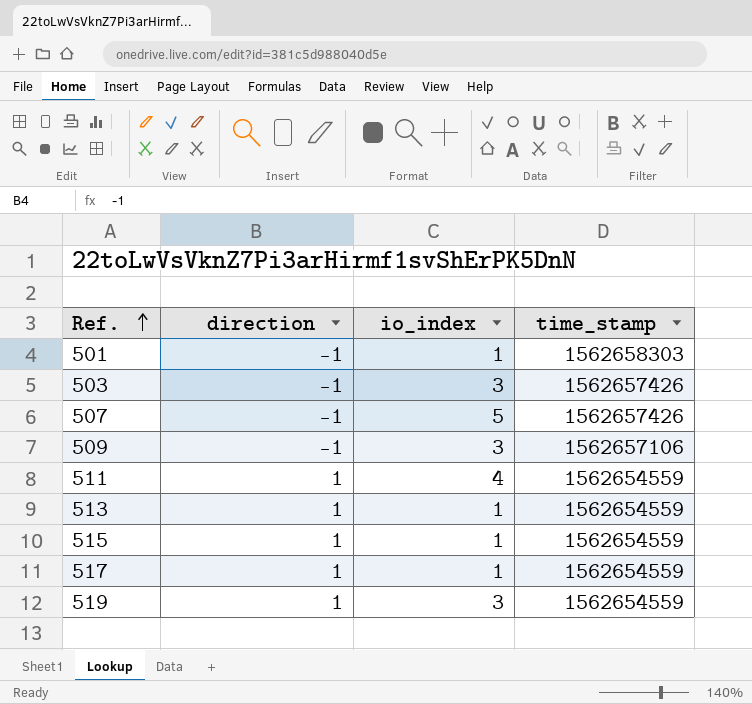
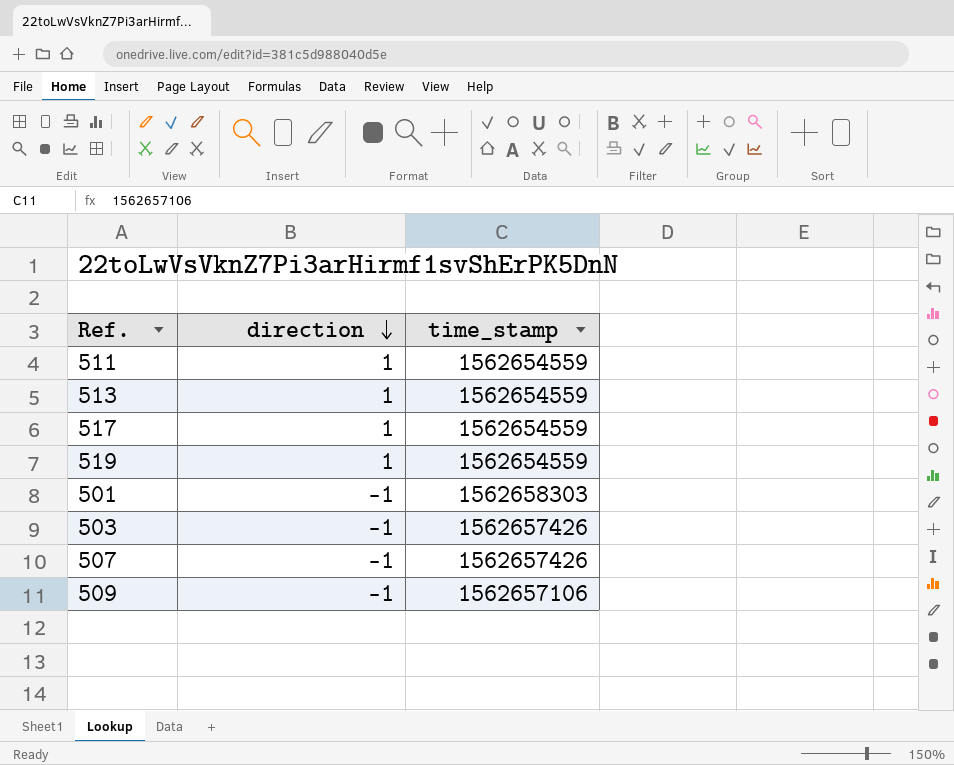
row order: Ref. ascending -> direction descending
column io_index | position: 3 -> none
row 515: 1 | 1 | 1562654559 -> none

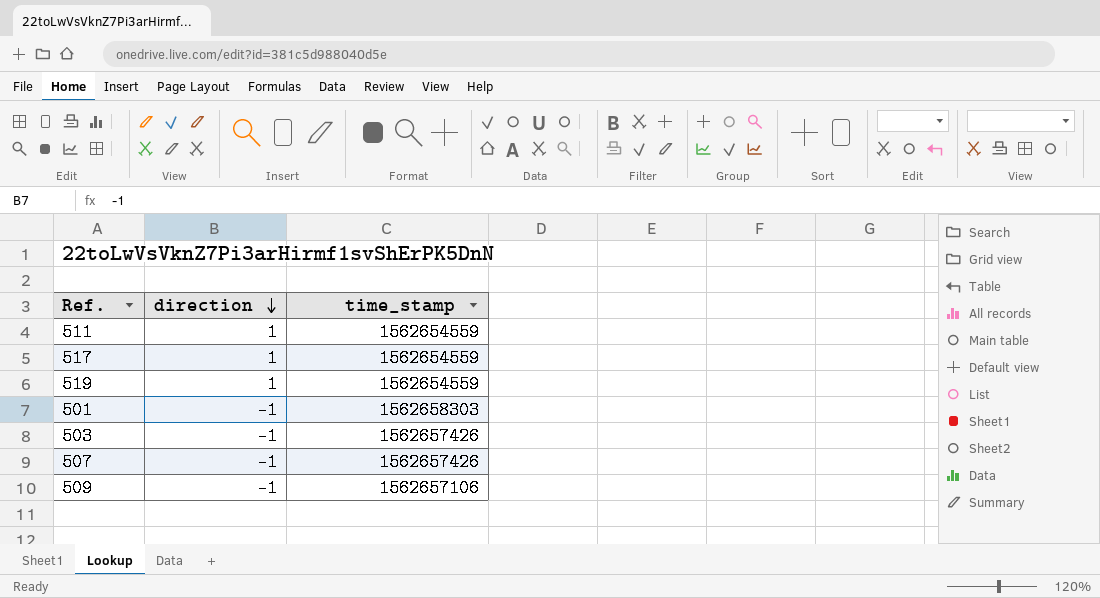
row 513: 1 | 1562654559 -> none

